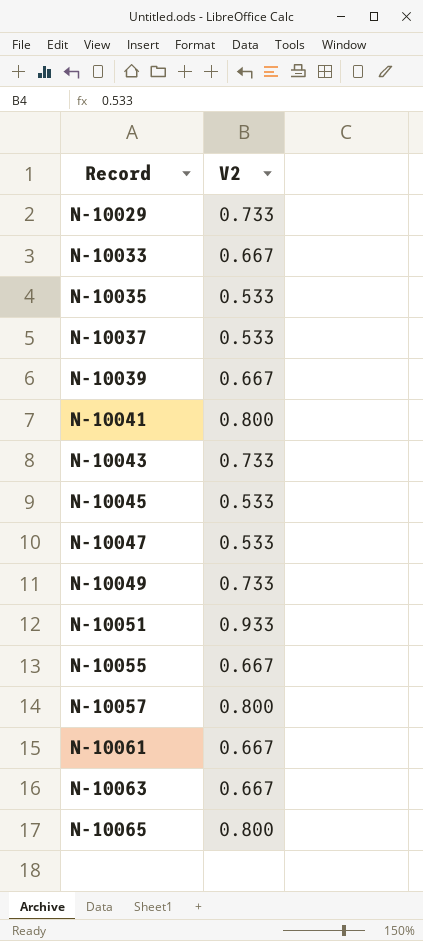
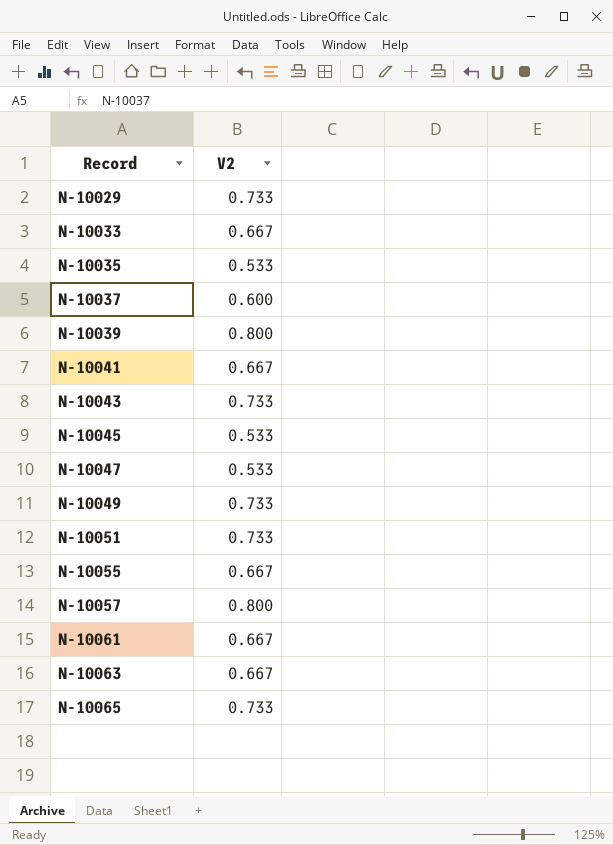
N-10037 | V2: 0.533 -> 0.600
N-10039 | V2: 0.667 -> 0.800
N-10041 | V2: 0.800 -> 0.667
N-10051 | V2: 0.933 -> 0.733
N-10065 | V2: 0.800 -> 0.733

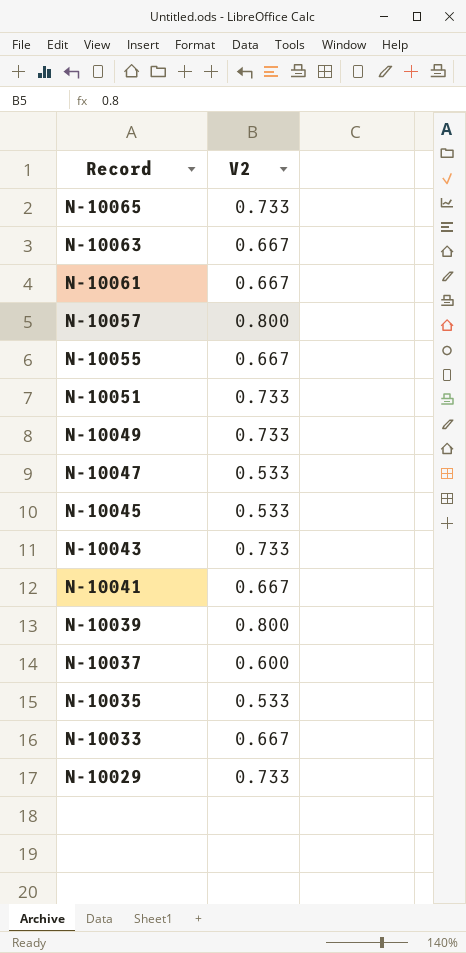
row order: Record ascending -> Record descending

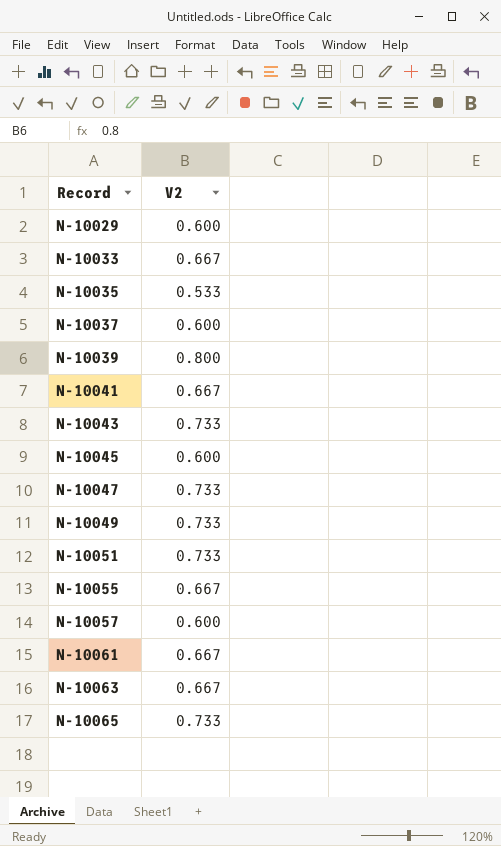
row order: Record descending -> Record ascending
N-10029 | V2: 0.733 -> 0.600
N-10045 | V2: 0.533 -> 0.600
N-10047 | V2: 0.533 -> 0.733
N-10057 | V2: 0.800 -> 0.600

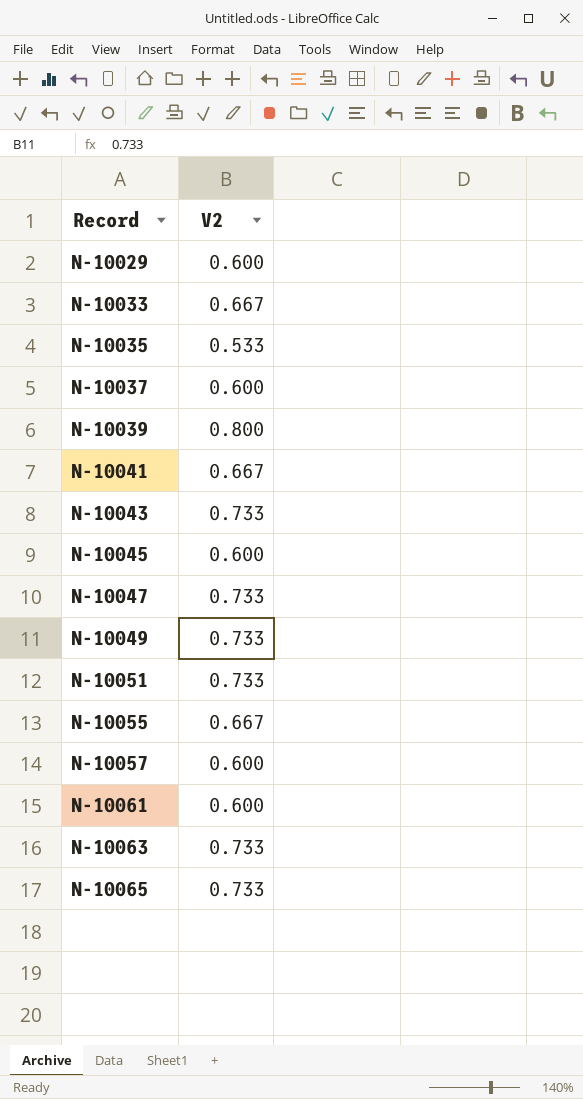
N-10061 | V2: 0.667 -> 0.600
N-10063 | V2: 0.667 -> 0.733

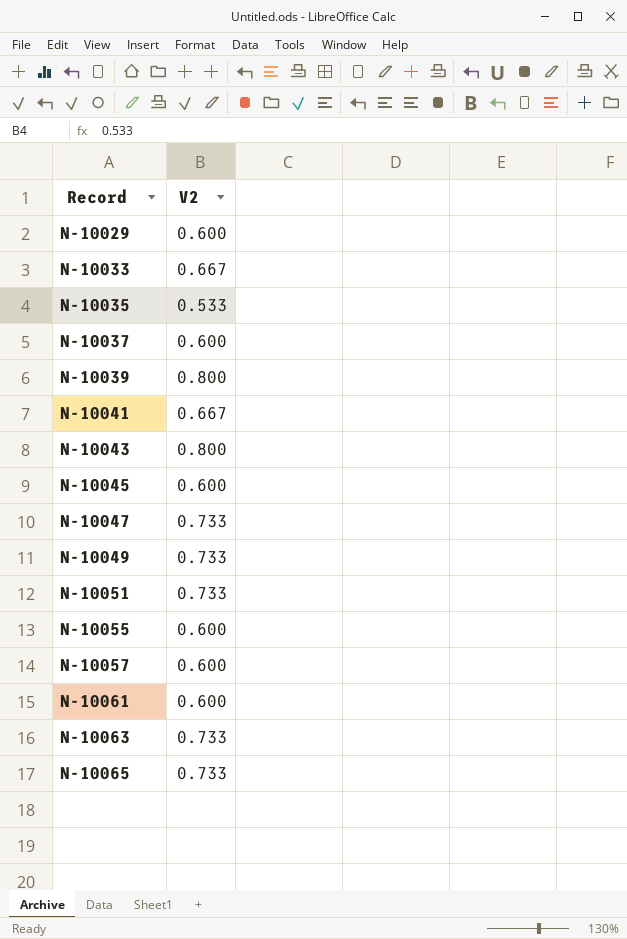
N-10043 | V2: 0.733 -> 0.800
N-10055 | V2: 0.667 -> 0.600

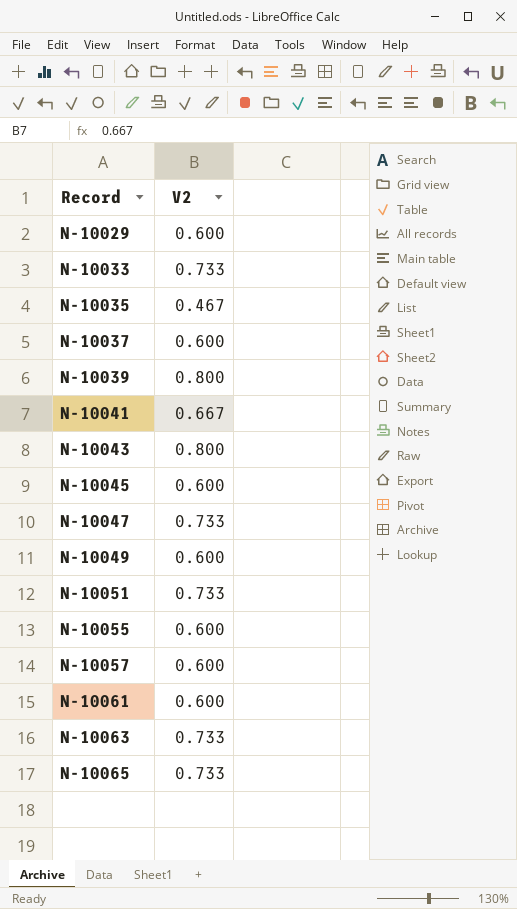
N-10033 | V2: 0.667 -> 0.733
N-10035 | V2: 0.533 -> 0.467
N-10049 | V2: 0.733 -> 0.600

